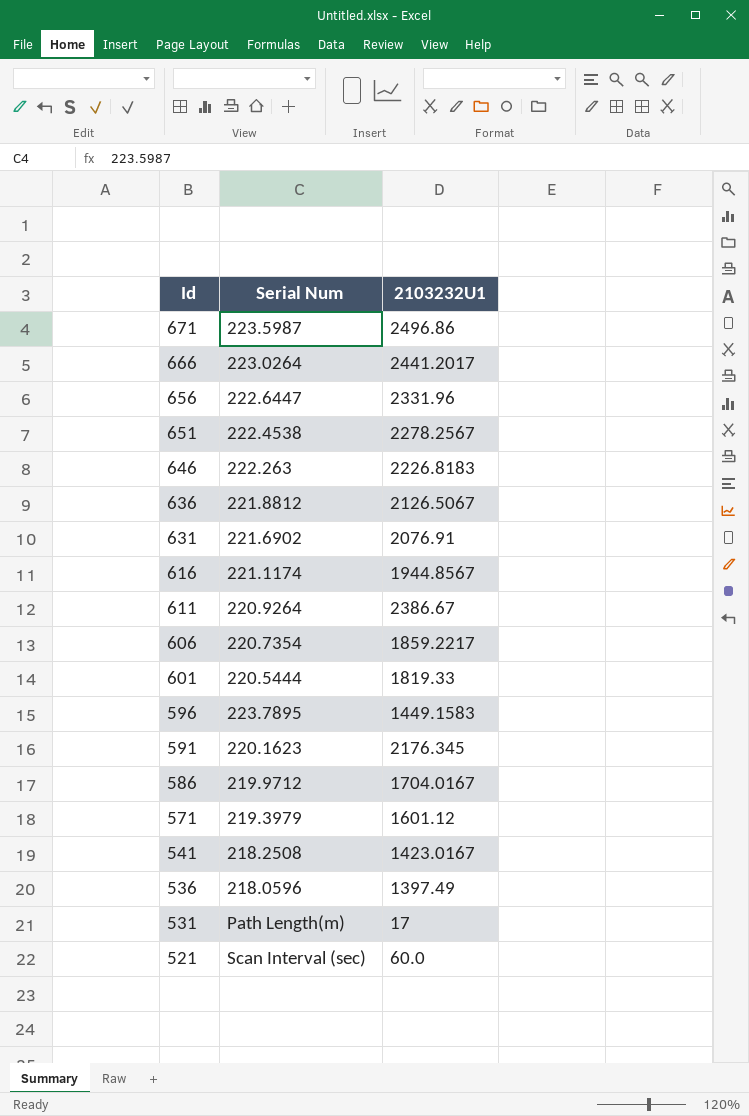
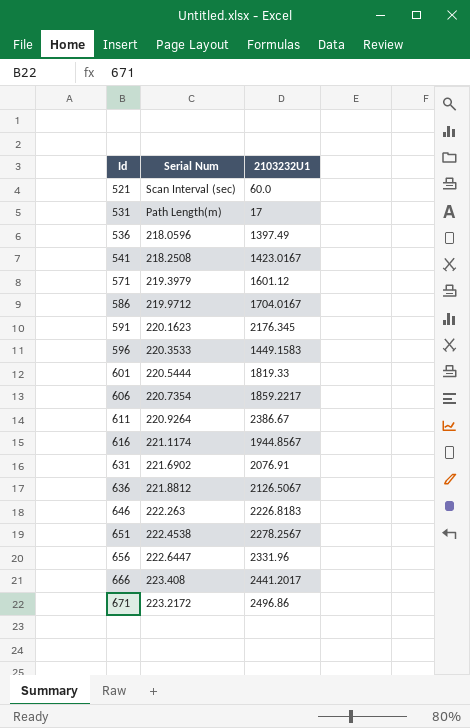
row order: Id descending -> Id ascending
596 | Serial Num: 223.7895 -> 220.3533
666 | Serial Num: 223.0264 -> 223.408
671 | Serial Num: 223.5987 -> 223.2172

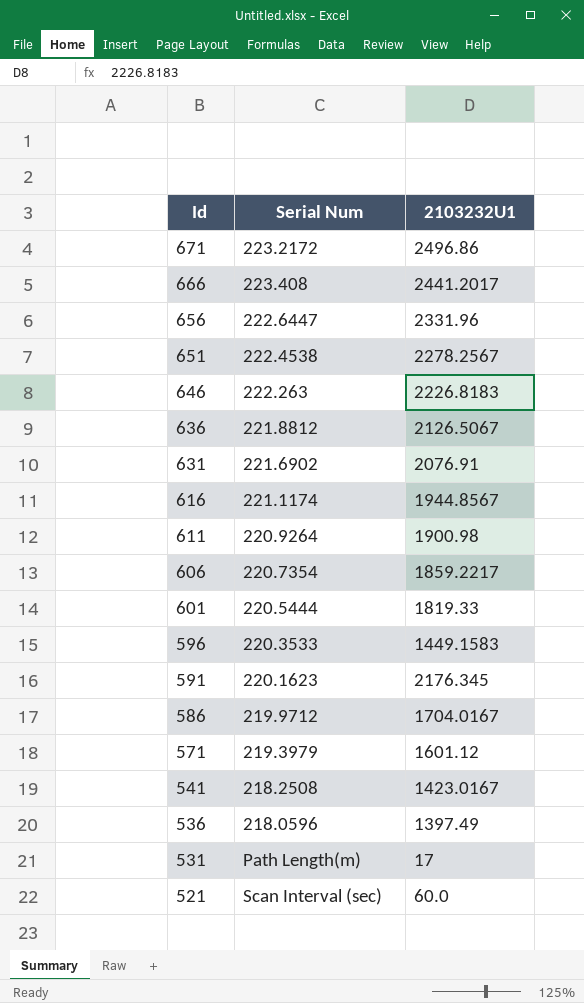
row order: Id ascending -> Id descending
611 | 2103232U1: 2386.67 -> 1900.98

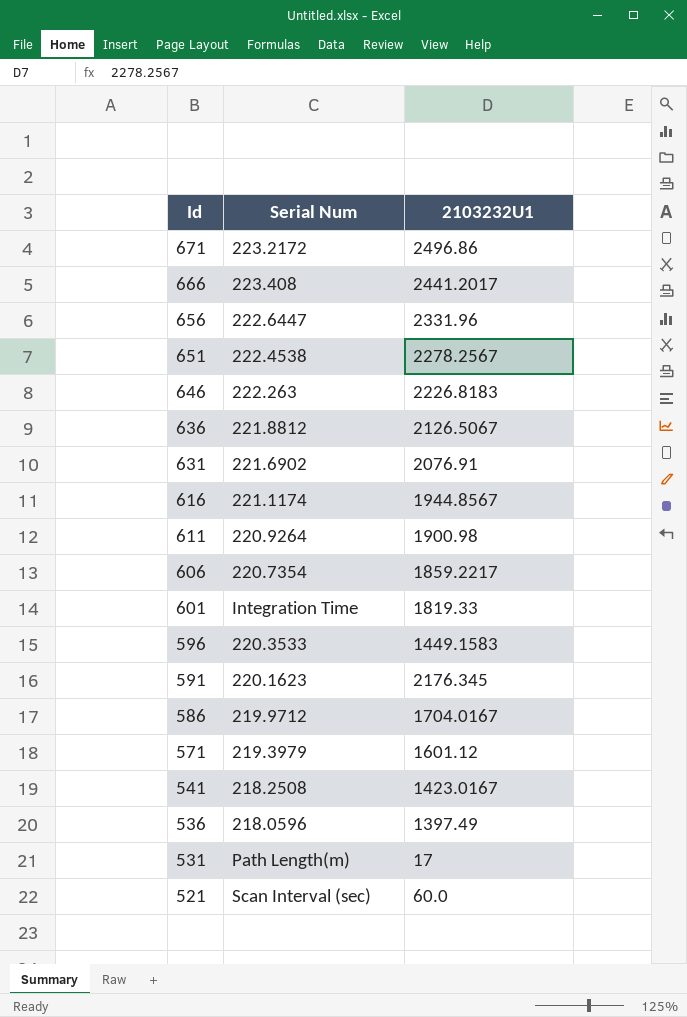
601 | Serial Num: 220.5444 -> Integration Time

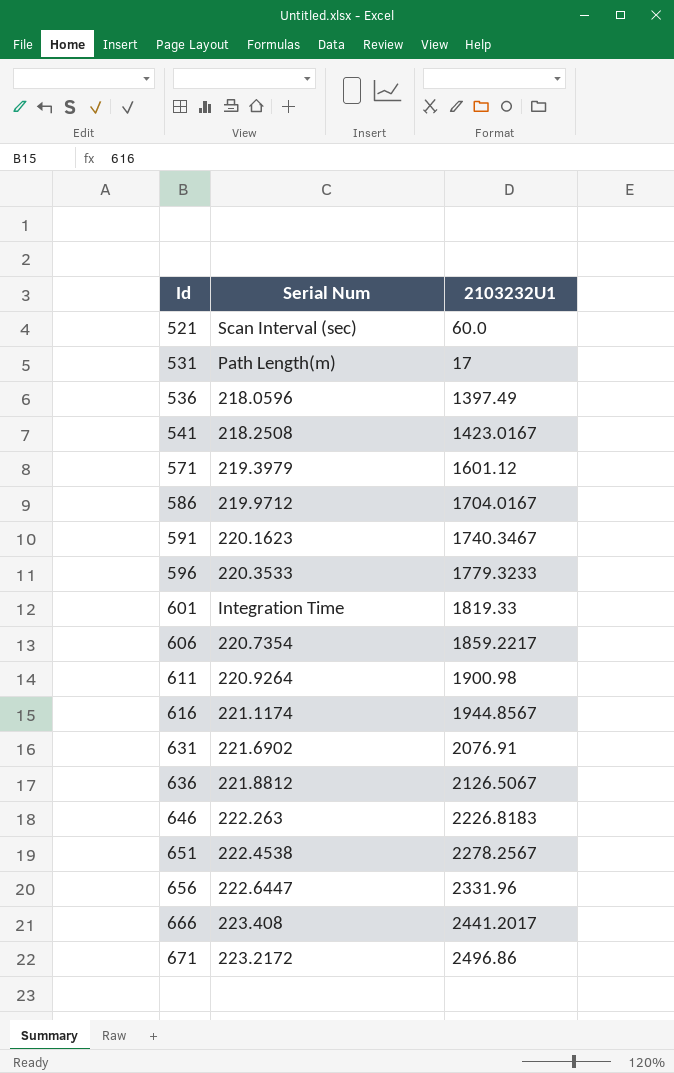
row order: Id descending -> Id ascending
591 | 2103232U1: 2176.345 -> 1740.3467
596 | 2103232U1: 1449.1583 -> 1779.3233

